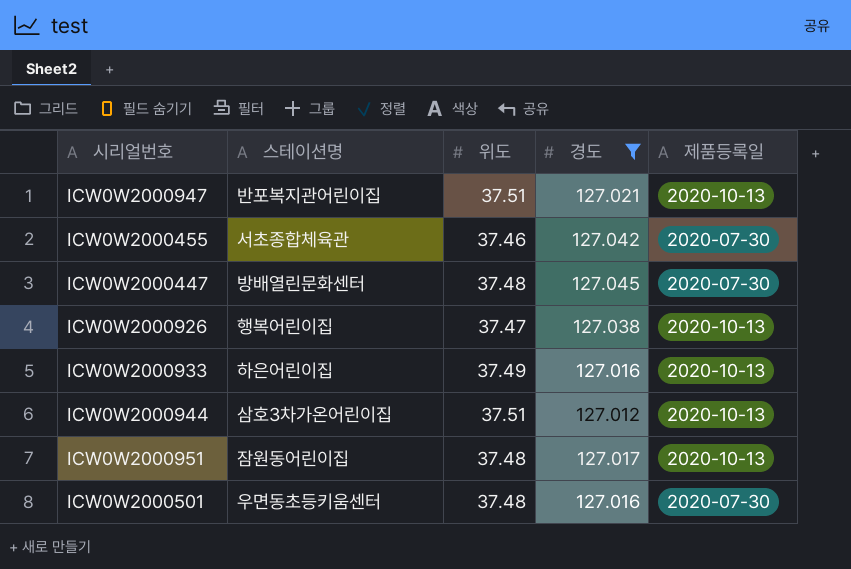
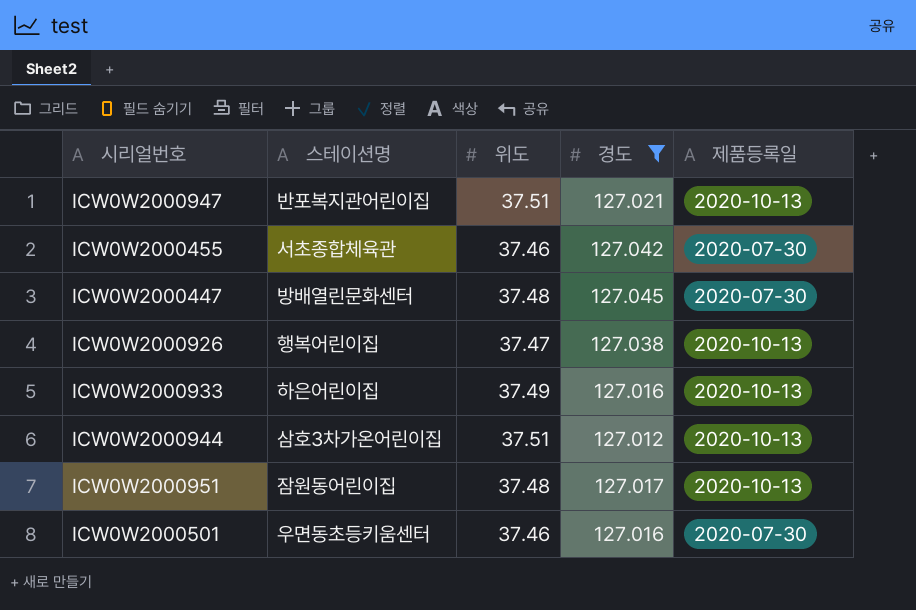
ICW0W2000501 | 위도: 37.48 -> 37.46

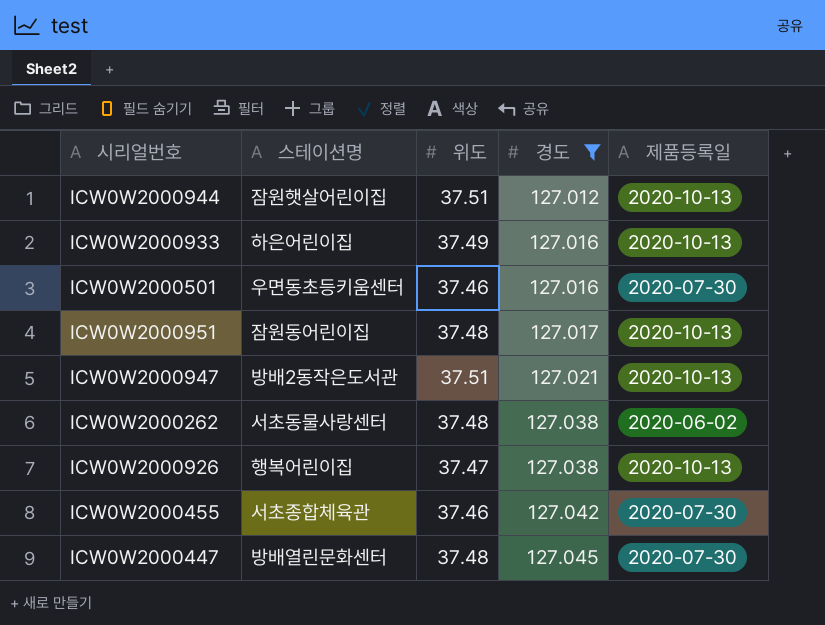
row order: none -> 경도 ascending
ICW0W2000944 | 스테이션명: 삼호3차가온어린이집 -> 잠원햇살어린이집
ICW0W2000947 | 스테이션명: 반포복지관어린이집 -> 방배2동작은도서관
row ICW0W2000262: none -> 서초동물사랑센터 | 37.48 | 127.038 | 2020-06-02

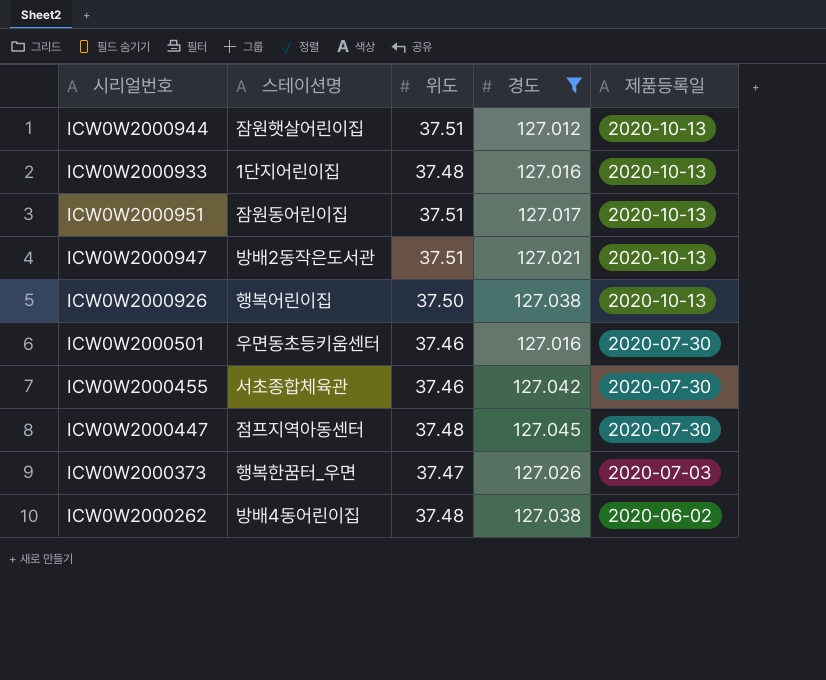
row order: 경도 ascending -> 제품등록일 descending
ICW0W2000933 | 스테이션명: 하은어린이집 -> 1단지어린이집
ICW0W2000933 | 위도: 37.49 -> 37.48
ICW0W2000951 | 위도: 37.48 -> 37.51
ICW0W2000926 | 위도: 37.47 -> 37.50
ICW0W2000447 | 스테이션명: 방배열린문화센터 -> 점프지역아동센터
row ICW0W2000373: none -> 행복한꿈터_우면 | 37.47 | 127.026 | 2020-07-03
ICW0W2000262 | 스테이션명: 서초동물사랑센터 -> 방배4동어린이집

